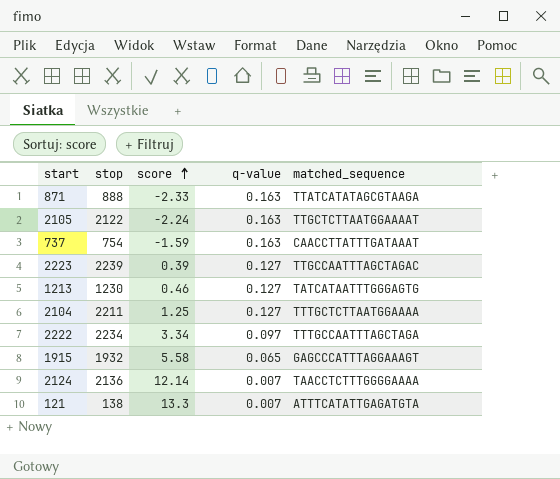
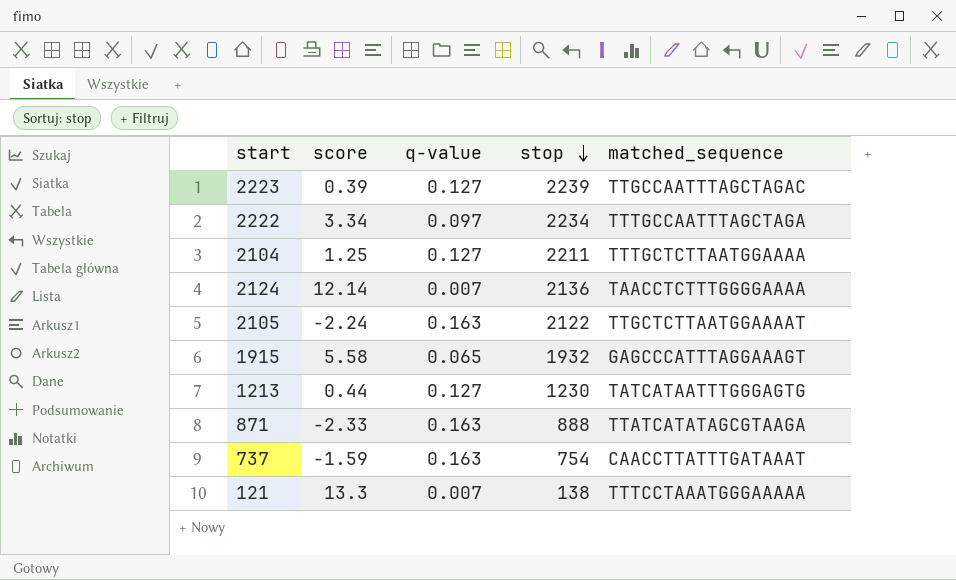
row order: score ascending -> stop descending
column stop | position: 2 -> 4
1213 | score: 0.46 -> 0.44
121 | matched_sequence: ATTTCATATTGAGATGTA -> TTTCCTAAATGGGAAAAA

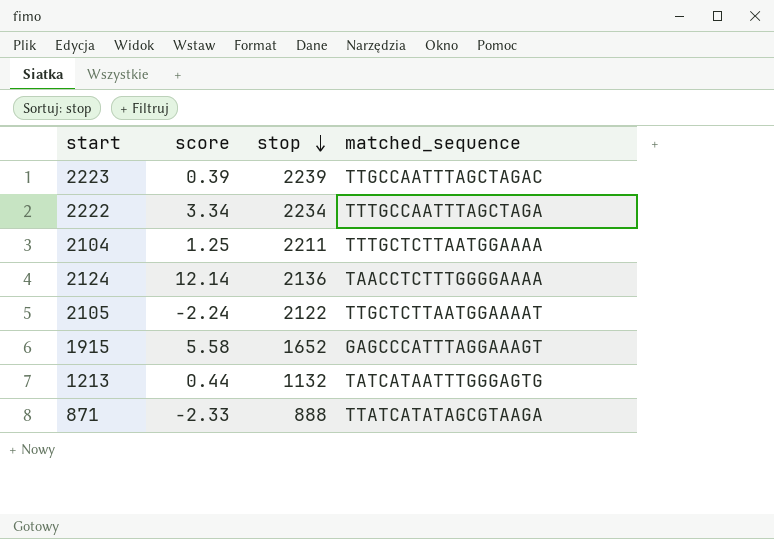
column q-value | position: 3 -> none
row 737: -1.59 | 0.163 | 754 | CAACCTTATTTGATAAAT -> none
row 121: 13.3 | 0.007 | 138 | TTTCCTAAATGGGAAAAA -> none
1915 | stop: 1932 -> 1652
1213 | stop: 1230 -> 1132

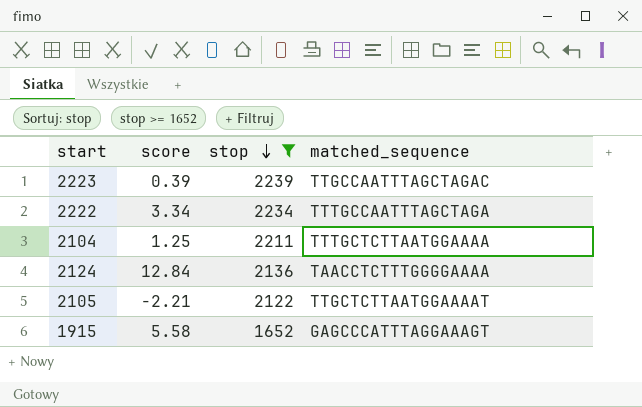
filter: none -> stop >= 1652
2124 | score: 12.14 -> 12.84
2105 | score: -2.24 -> -2.21

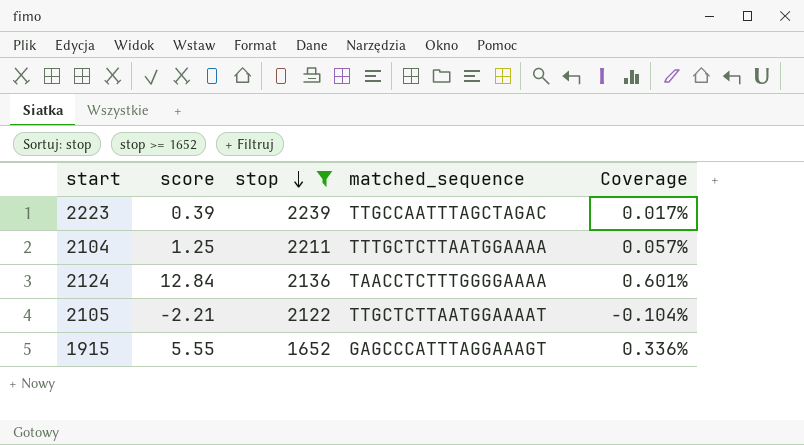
column Coverage | formula: none -> [score] / [stop]
row 2222: 3.34 | 2234 | TTTGCCAATTTAGCTAGA -> none
1915 | score: 5.58 -> 5.55

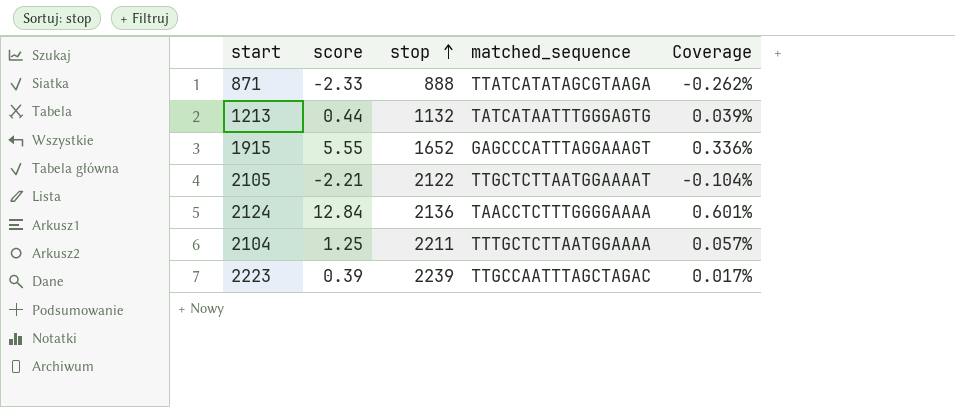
filter: stop >= 1652 -> none
row order: stop descending -> stop ascending

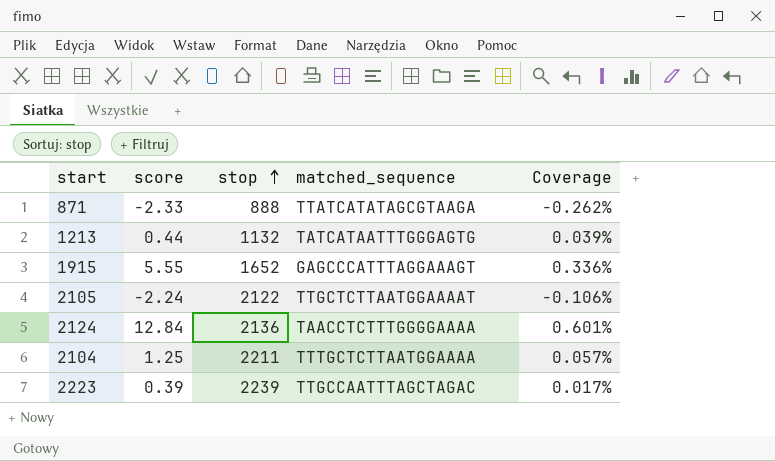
2105 | score: -2.21 -> -2.24
2105 | Coverage: -0.104% -> -0.106%

